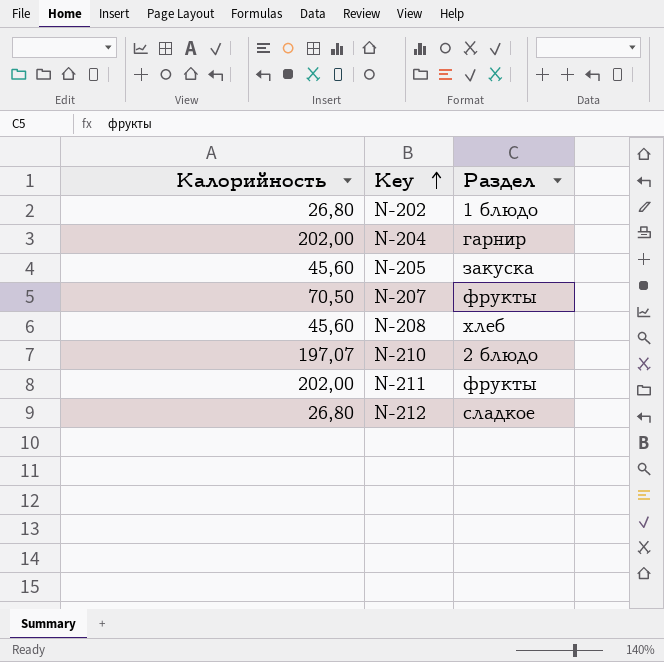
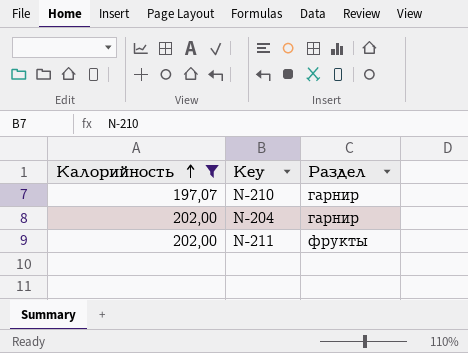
filter: none -> Калорийность >= 197,07
row order: Key ascending -> Калорийность ascending
N-210 | Раздел: 2 блюдо -> гарнир

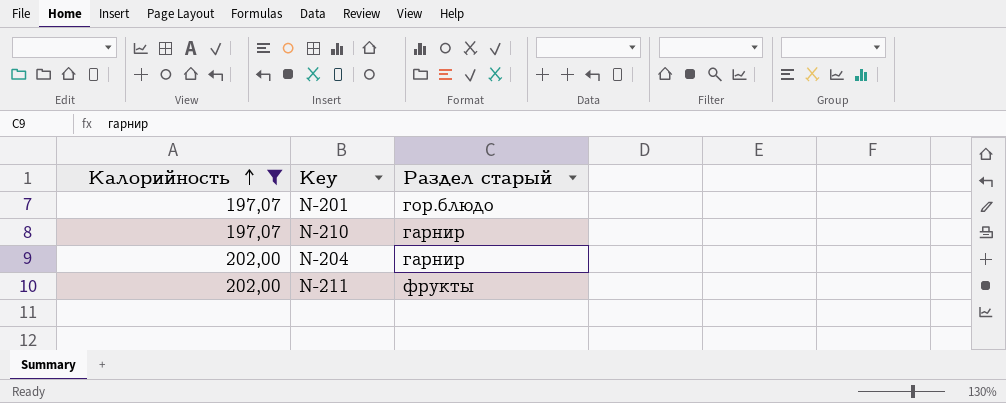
column name: Раздел -> Раздел старый
row N-201: none -> 197,07 | гор.блюдо

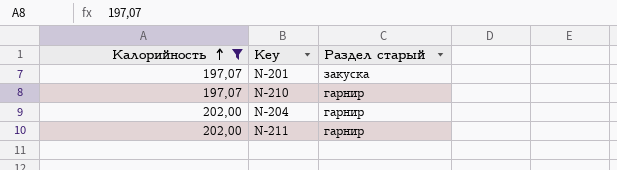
N-201 | Раздел старый: гор.блюдо -> закуска
N-211 | Раздел старый: фрукты -> гарнир

